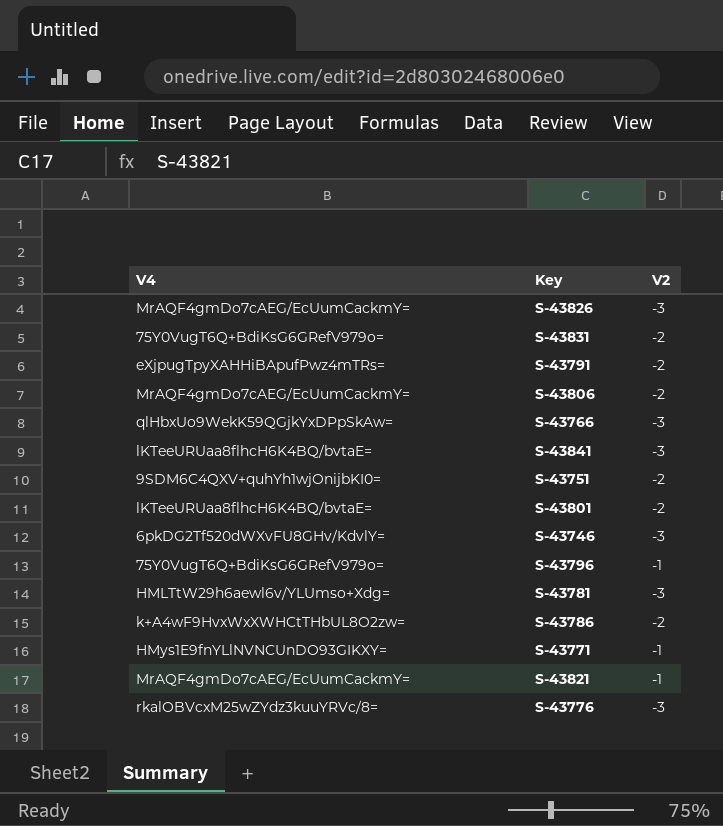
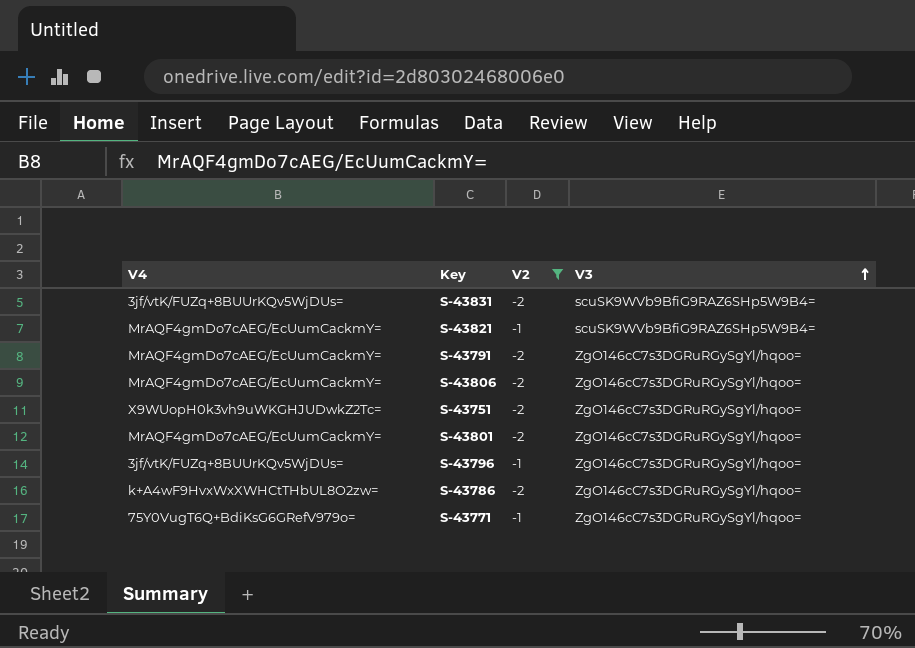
filter: none -> V2 != -3
row order: none -> V3 ascending
column V3 | position: none -> 4
S-43831 | V4: 75Y0VugT6Q+BdiKsG6GRefV979o= -> 3jf/vtK/FUZq+8BUUrKQv5WjDUs=
S-43791 | V4: eXjpugTpyXAHHiBApufPwz4mTRs= -> MrAQF4gmDo7cAEG/EcUumCackmY=
S-43751 | V4: 9SDM6C4QXV+quhYh1wjOnijbKI0= -> X9WUopH0k3vh9uWKGHJUDwkZ2Tc=
S-43801 | V4: lKTeeURUaa8flhcH6K4BQ/bvtaE= -> MrAQF4gmDo7cAEG/EcUumCackmY=
S-43796 | V4: 75Y0VugT6Q+BdiKsG6GRefV979o= -> 3jf/vtK/FUZq+8BUUrKQv5WjDUs=
S-43771 | V4: HMys1E9fnYLlNVNCUnDO93GIKXY= -> 75Y0VugT6Q+BdiKsG6GRefV979o=

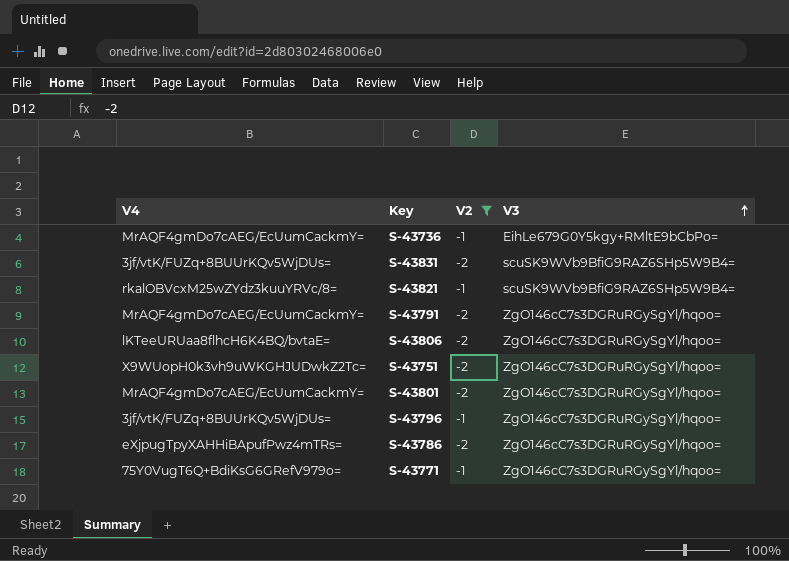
row S-43736: none -> MrAQF4gmDo7cAEG/EcUumCackmY= | -1 | EihLe679G0Y5kgy+RMltE9bCbPo=
S-43821 | V4: MrAQF4gmDo7cAEG/EcUumCackmY= -> rkalOBVcxM25wZYdz3kuuYRVc/8=
S-43806 | V4: MrAQF4gmDo7cAEG/EcUumCackmY= -> lKTeeURUaa8flhcH6K4BQ/bvtaE=
S-43786 | V4: k+A4wF9HvxWxXWHCtTHbUL8O2zw= -> eXjpugTpyXAHHiBApufPwz4mTRs=

